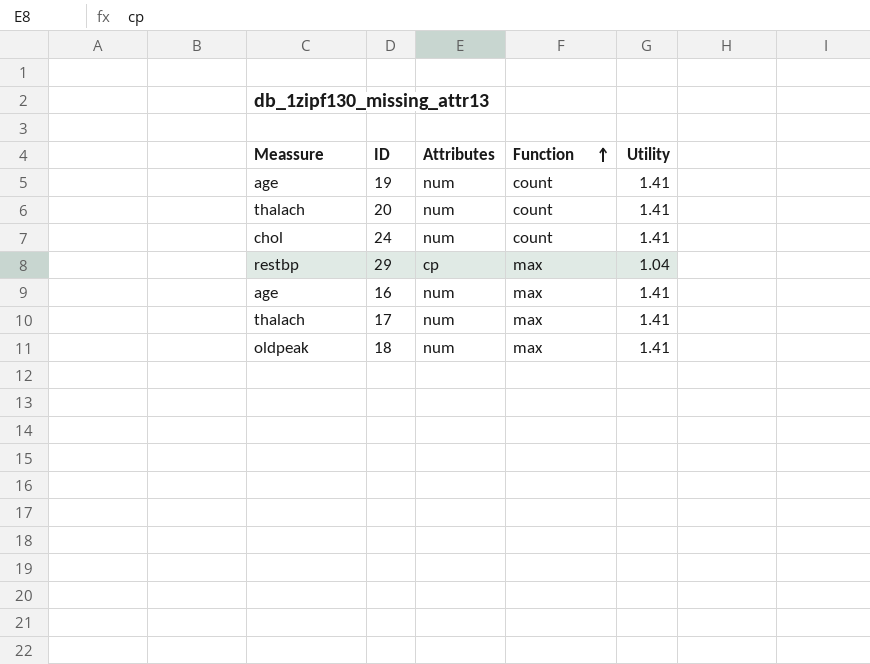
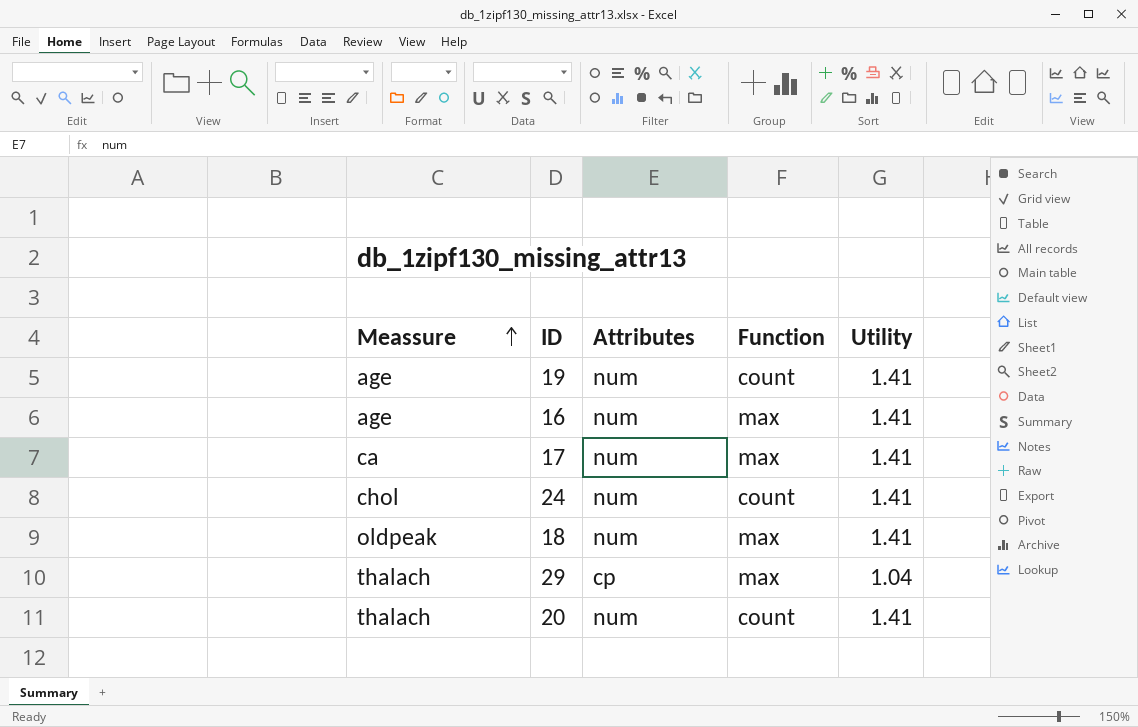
row order: Function ascending -> Meassure ascending
17 | Meassure: thalach -> ca
29 | Meassure: restbp -> thalach

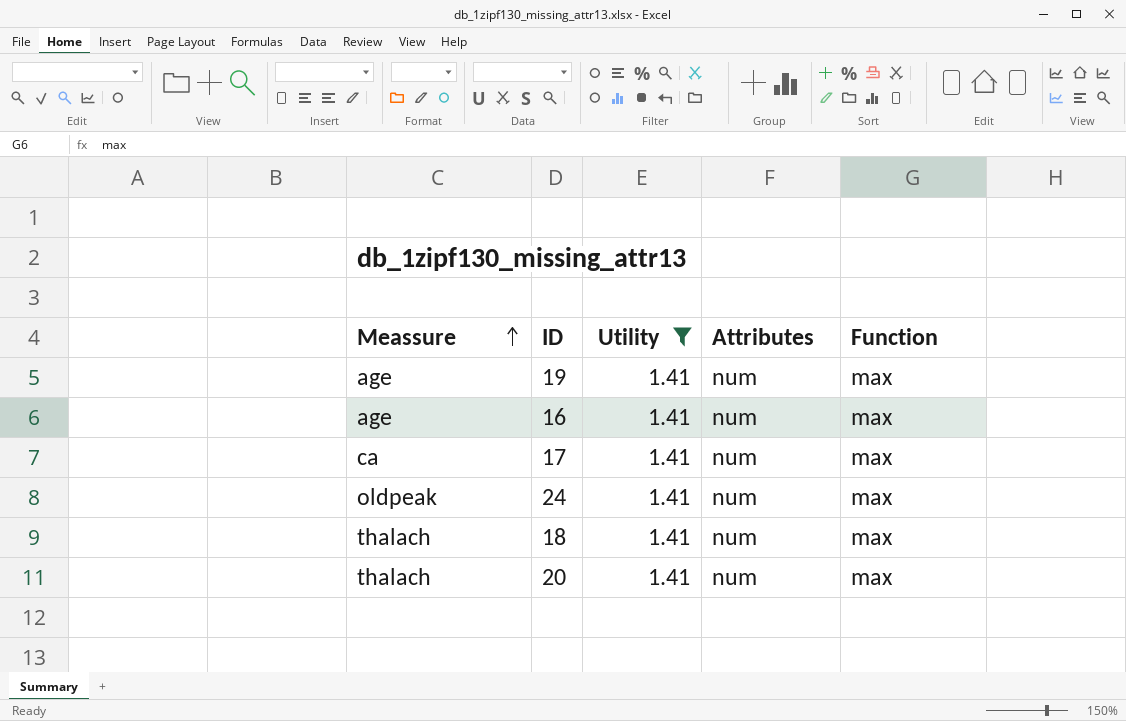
filter: none -> Utility = 1.41
column Utility | position: 5 -> 3
19 | Function: count -> max
24 | Meassure: chol -> oldpeak
24 | Function: count -> max
18 | Meassure: oldpeak -> thalach
20 | Function: count -> max

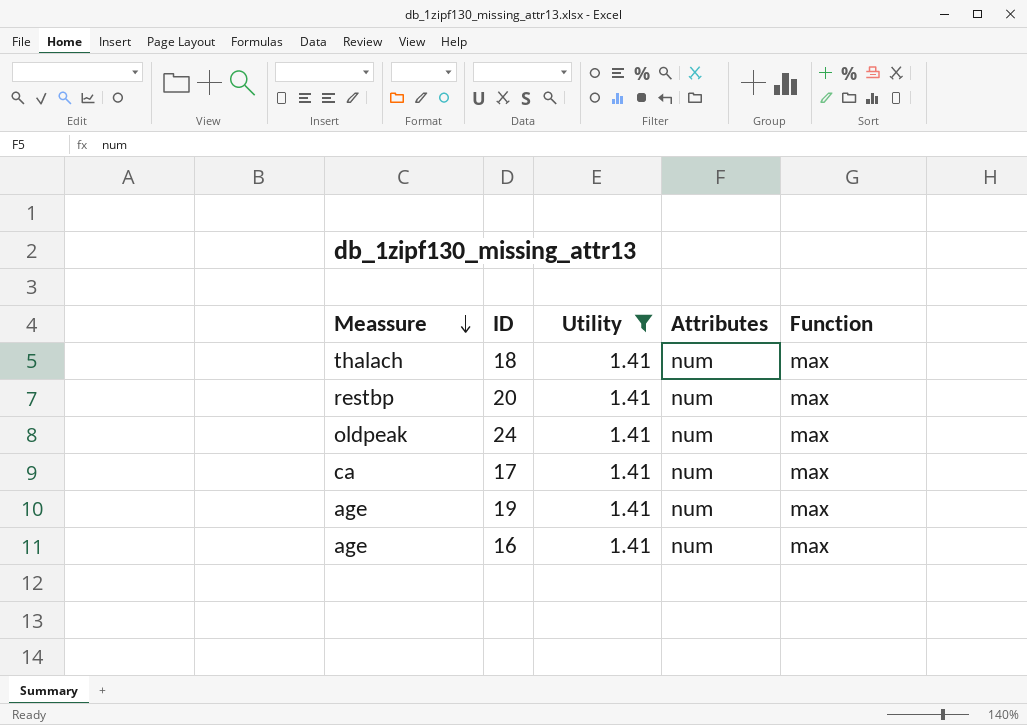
row order: Meassure ascending -> Meassure descending
20 | Meassure: thalach -> restbp

